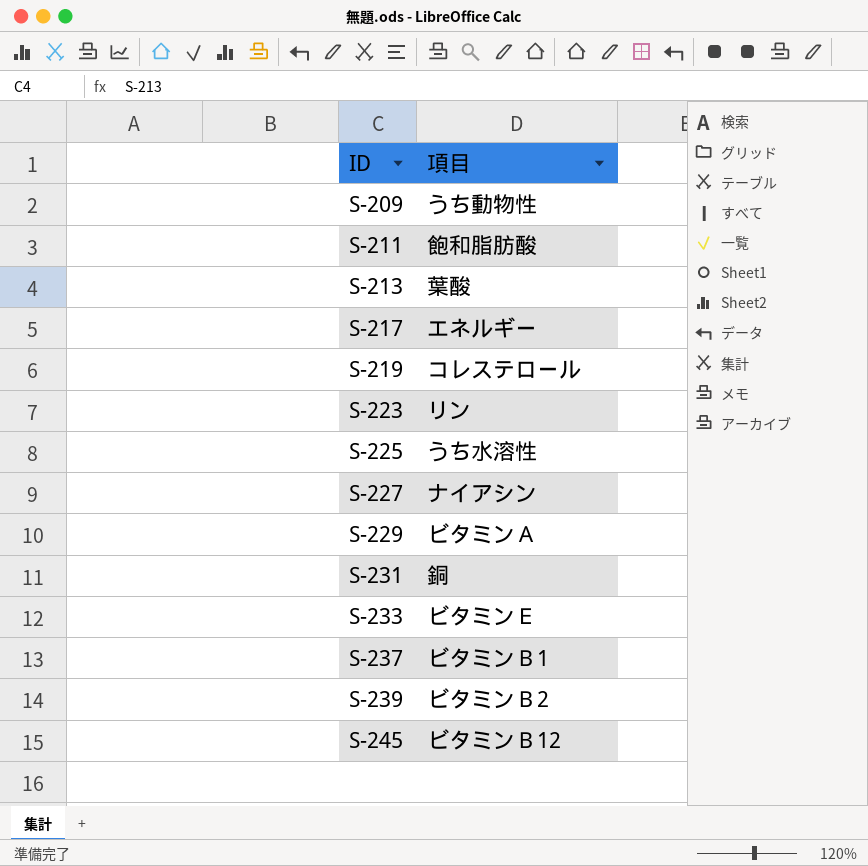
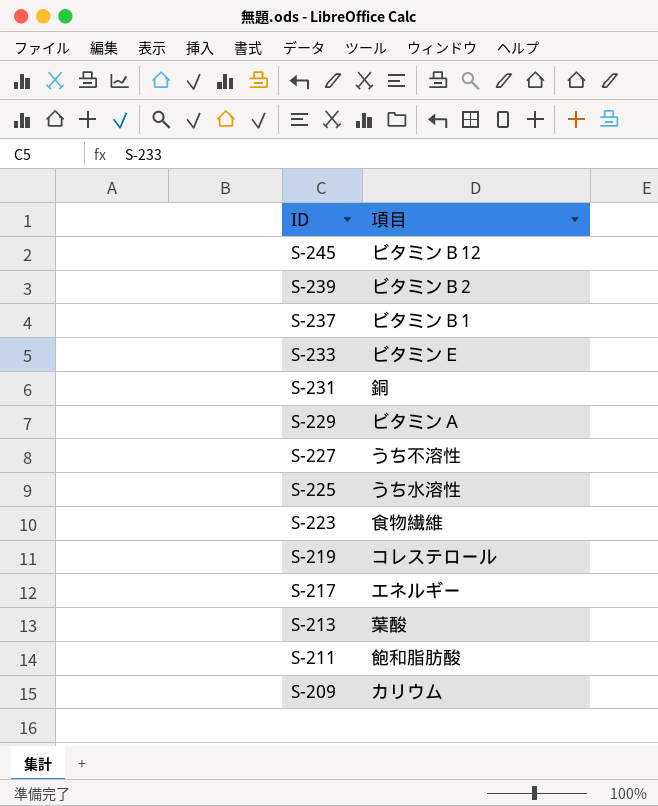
row order: ID ascending -> ID descending
S-227 | 項目: ナイアシン -> うち不溶性
S-223 | 項目: リン -> 食物繊維
S-209 | 項目: うち動物性 -> カリウム

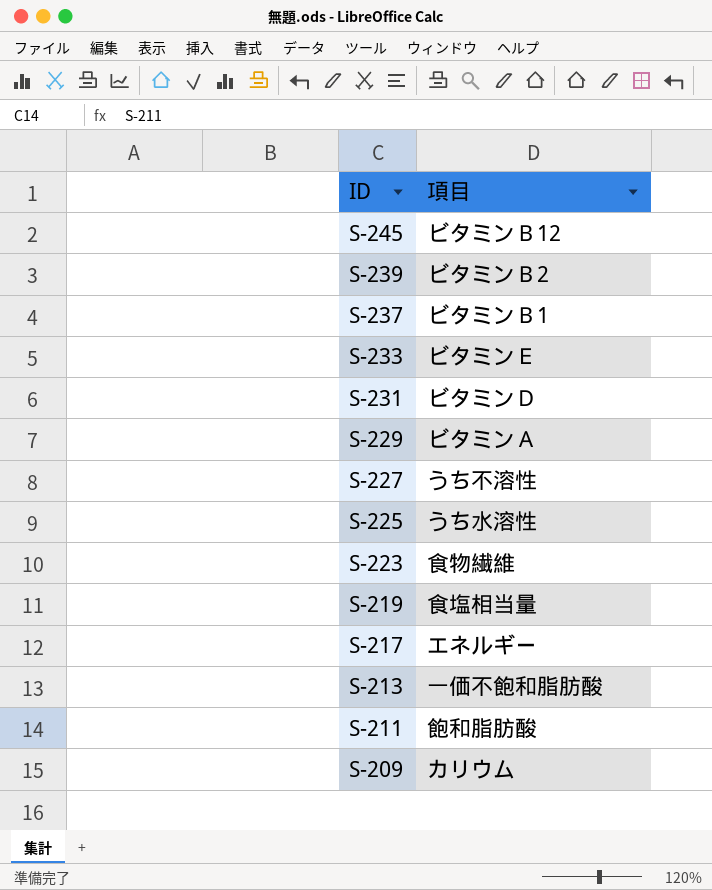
S-231 | 項目: 銅 -> ビタミンＤ
S-219 | 項目: コレステロール -> 食塩相当量
S-213 | 項目: 葉酸 -> 一価不飽和脂肪酸

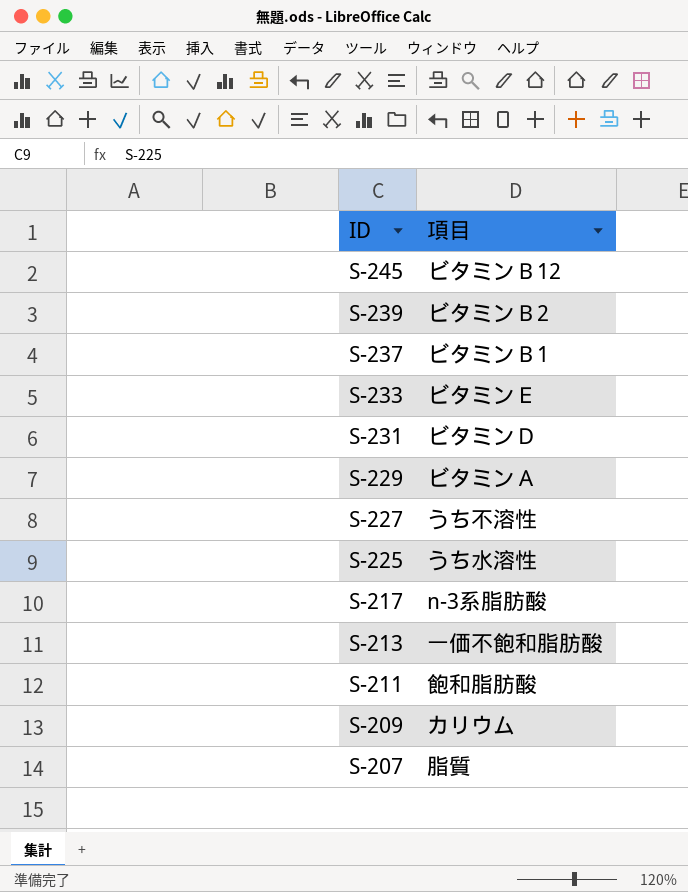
row S-223: 食物繊維 -> none
row S-219: 食塩相当量 -> none
S-217 | 項目: エネルギー -> n-3系脂肪酸
row S-207: none -> 脂質

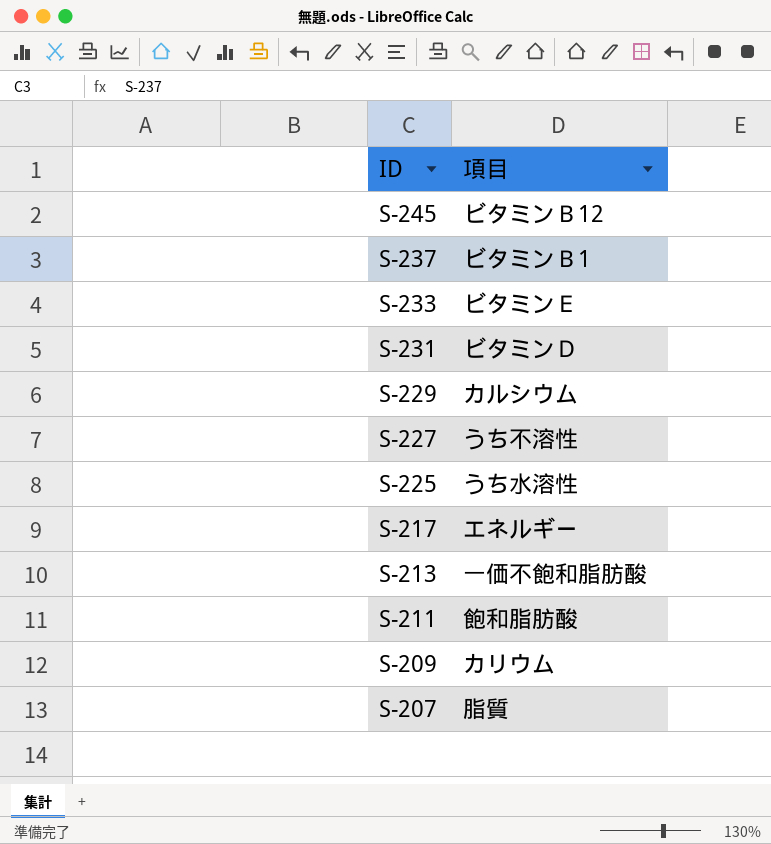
row S-239: ビタミンＢ2 -> none
S-229 | 項目: ビタミンＡ -> カルシウム
S-217 | 項目: n-3系脂肪酸 -> エネルギー

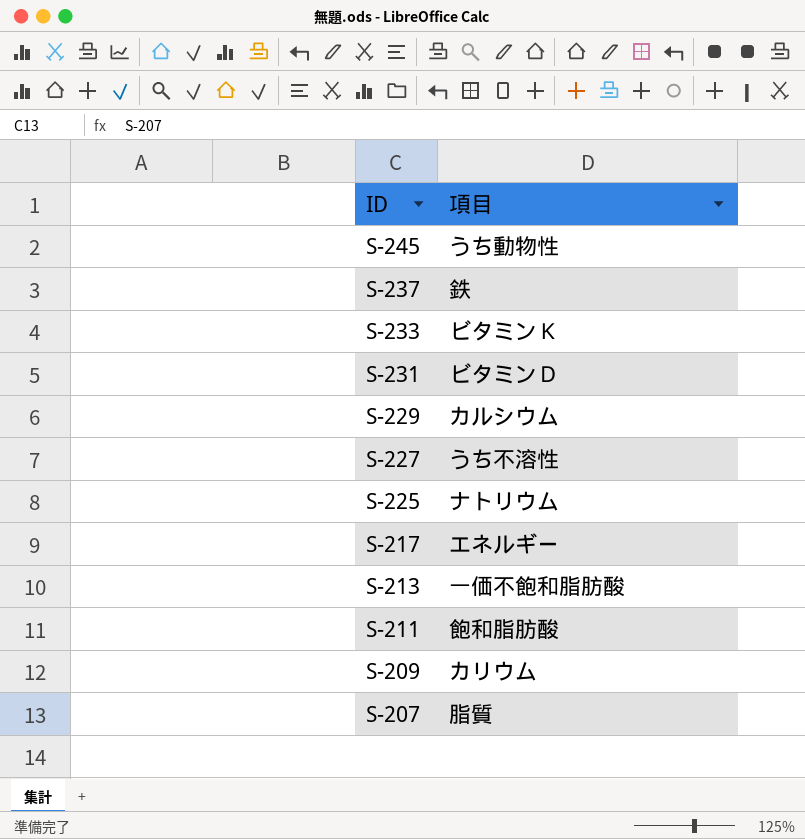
S-245 | 項目: ビタミンＢ12 -> うち動物性
S-237 | 項目: ビタミンＢ1 -> 鉄
S-233 | 項目: ビタミンＥ -> ビタミンＫ
S-225 | 項目: うち水溶性 -> ナトリウム

